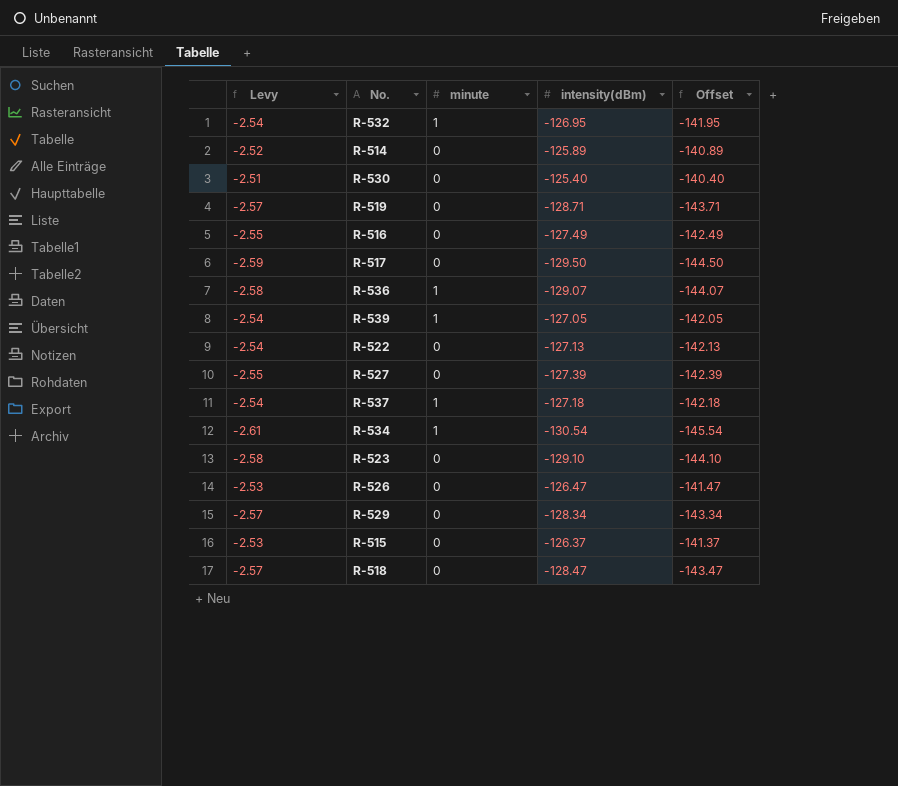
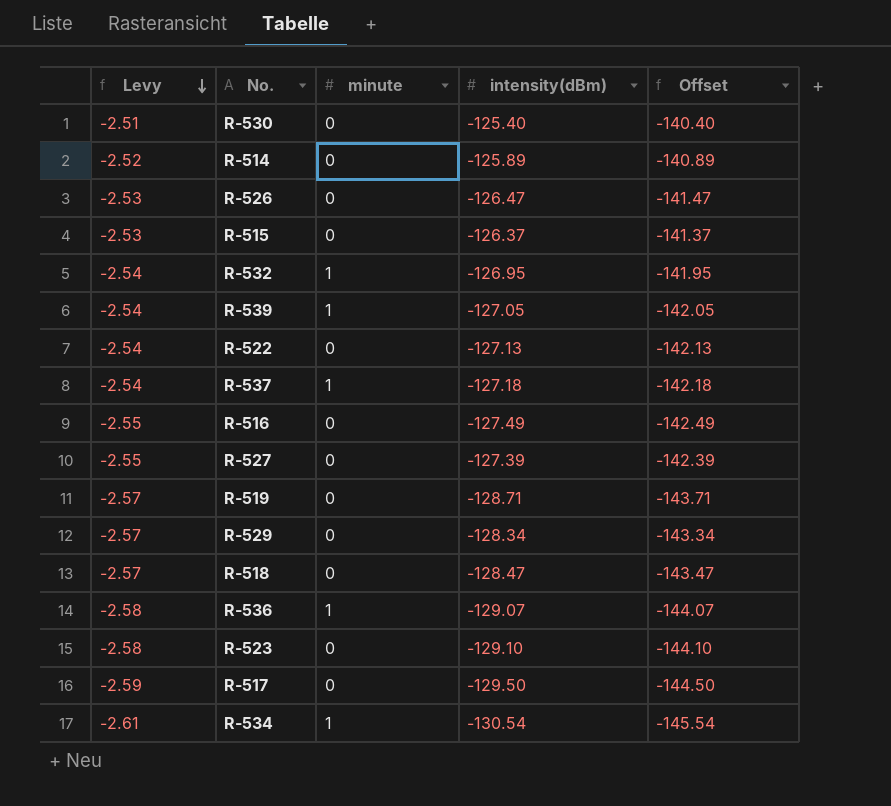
row order: none -> Levy descending

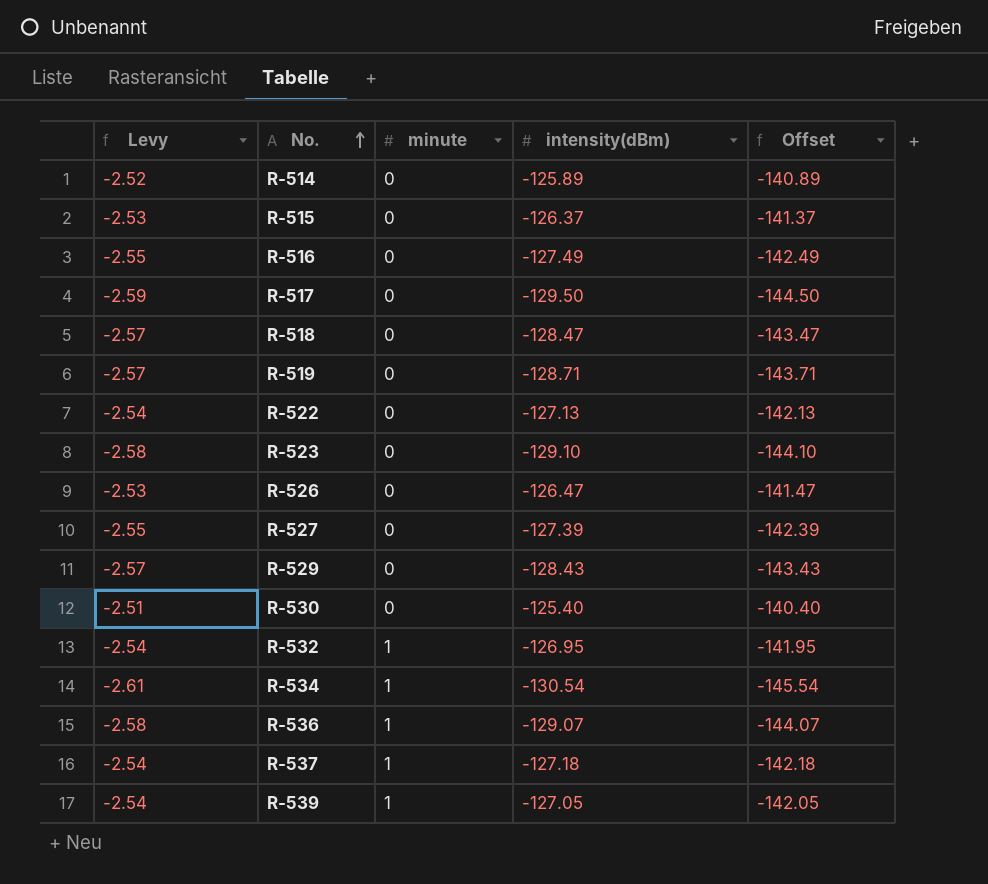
row order: Levy descending -> No. ascending
R-529 | intensity(dBm): -128.34 -> -128.43
R-529 | Offset: -143.34 -> -143.43

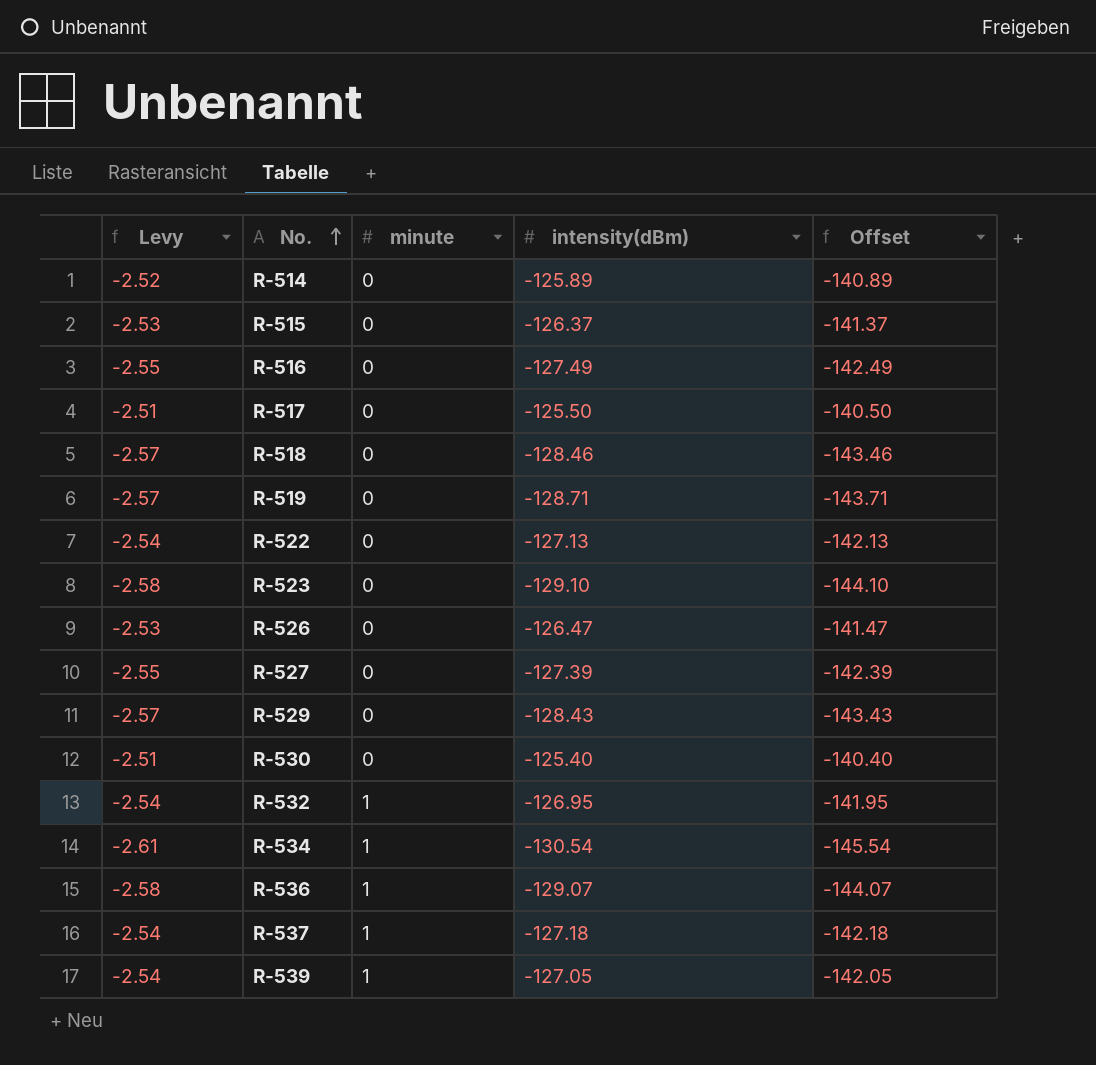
R-517 | Levy: -2.59 -> -2.51
R-517 | intensity(dBm): -129.50 -> -125.50
R-517 | Offset: -144.50 -> -140.50
R-518 | intensity(dBm): -128.47 -> -128.46
R-518 | Offset: -143.47 -> -143.46

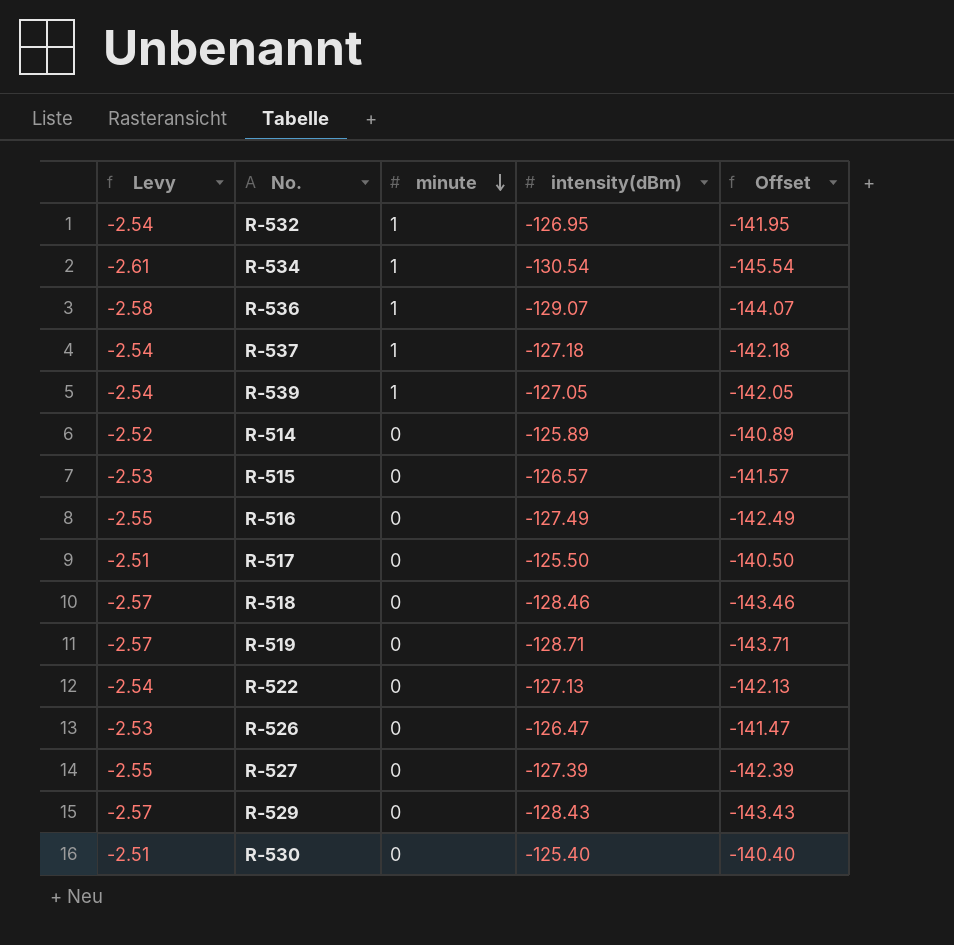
row order: No. ascending -> minute descending
row R-523: -2.58 | 0 | -129.10 | -144.10 -> none
R-515 | intensity(dBm): -126.37 -> -126.57
R-515 | Offset: -141.37 -> -141.57

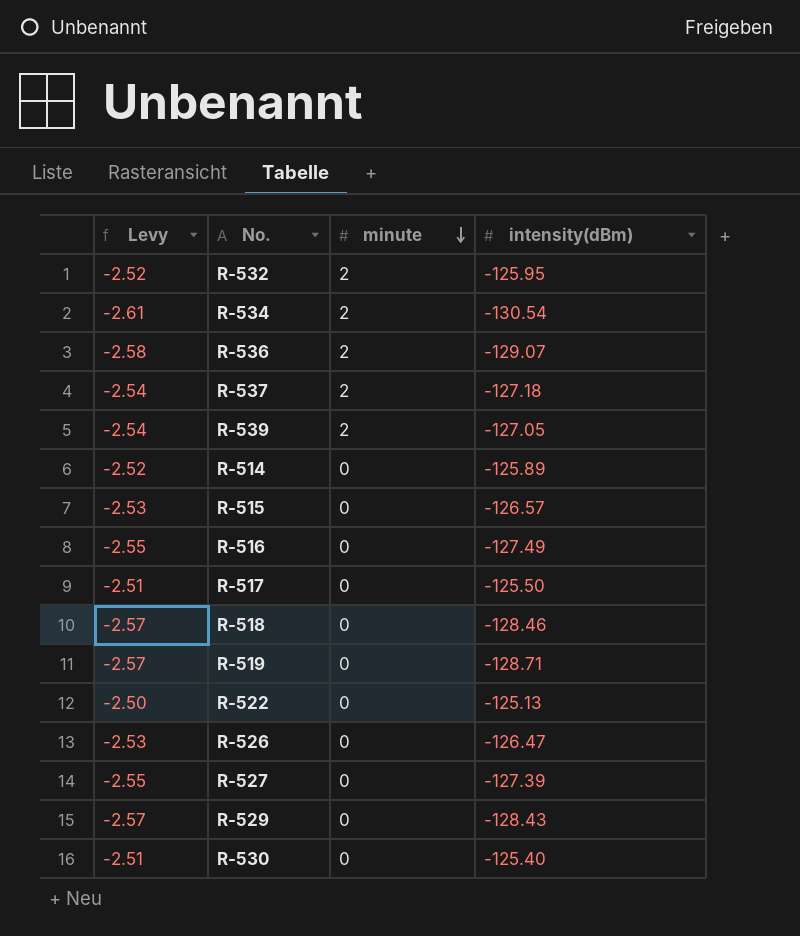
column Offset | formula: [intensity(dBm)] - 15 -> none
R-532 | Levy: -2.54 -> -2.52
R-532 | minute: 1 -> 2
R-532 | intensity(dBm): -126.95 -> -125.95
R-534 | minute: 1 -> 2
R-536 | minute: 1 -> 2
R-537 | minute: 1 -> 2
R-539 | minute: 1 -> 2
R-522 | Levy: -2.54 -> -2.50
R-522 | intensity(dBm): -127.13 -> -125.13

